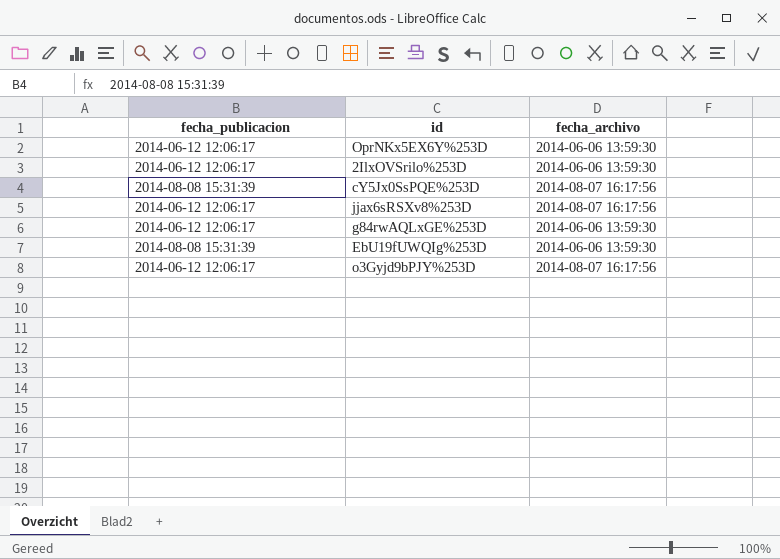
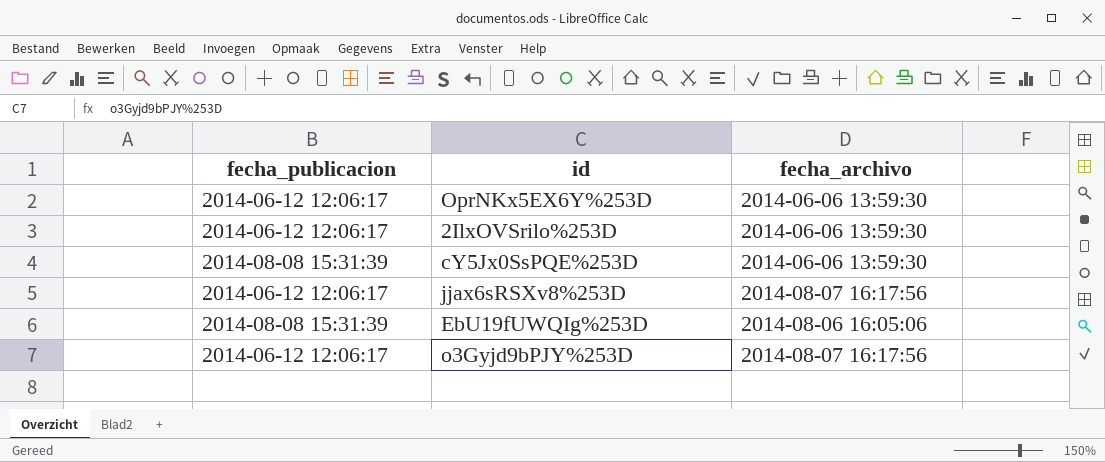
row g84rwAQLxGE%253D: 2014-06-12 12:06:17 | 2014-06-06 13:59:30 -> none
cY5Jx0SsPQE%253D | fecha_archivo: 2014-08-07 16:17:56 -> 2014-06-06 13:59:30
EbU19fUWQIg%253D | fecha_archivo: 2014-06-06 13:59:30 -> 2014-08-06 16:05:06

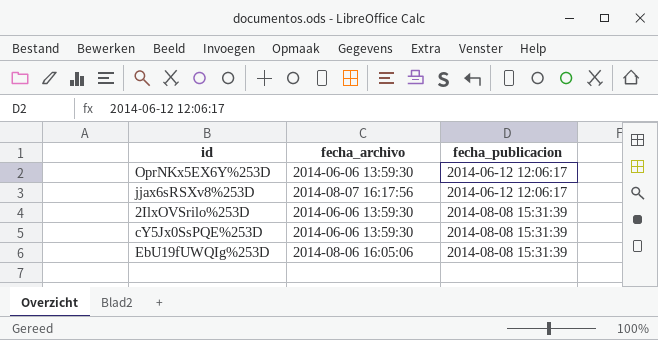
row order: none -> fecha_publicacion ascending
column fecha_publicacion | position: 1 -> 3
row o3Gyjd9bPJY%253D: 2014-06-12 12:06:17 | 2014-08-07 16:17:56 -> none
2IlxOVSrilo%253D | fecha_publicacion: 2014-06-12 12:06:17 -> 2014-08-08 15:31:39

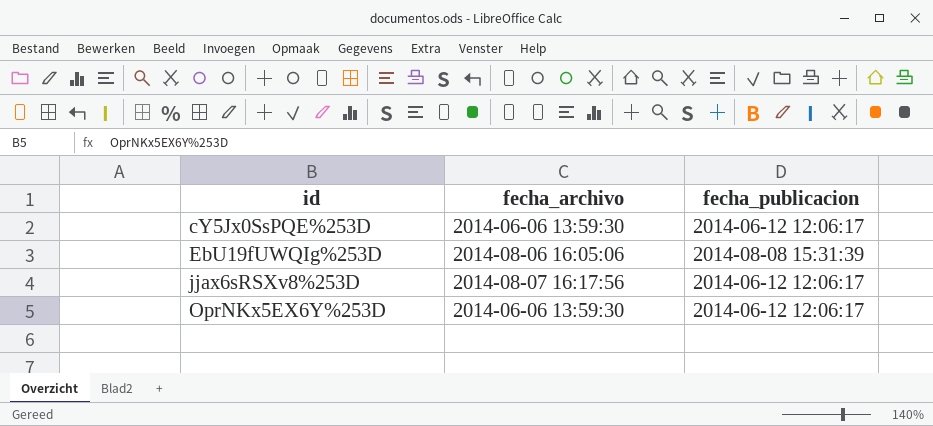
row order: fecha_publicacion ascending -> id ascending
row 2IlxOVSrilo%253D: 2014-06-06 13:59:30 | 2014-08-08 15:31:39 -> none
cY5Jx0SsPQE%253D | fecha_publicacion: 2014-08-08 15:31:39 -> 2014-06-12 12:06:17

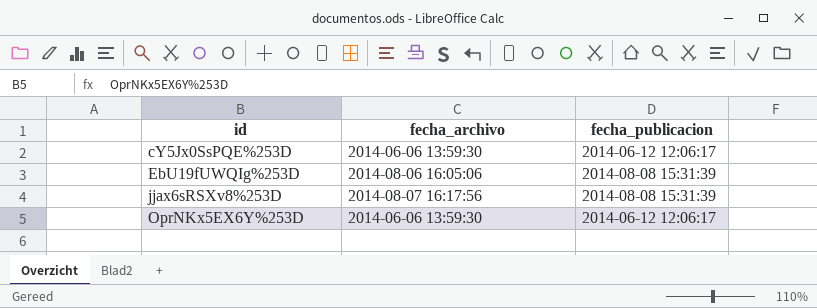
jjax6sRSXv8%253D | fecha_publicacion: 2014-06-12 12:06:17 -> 2014-08-08 15:31:39

